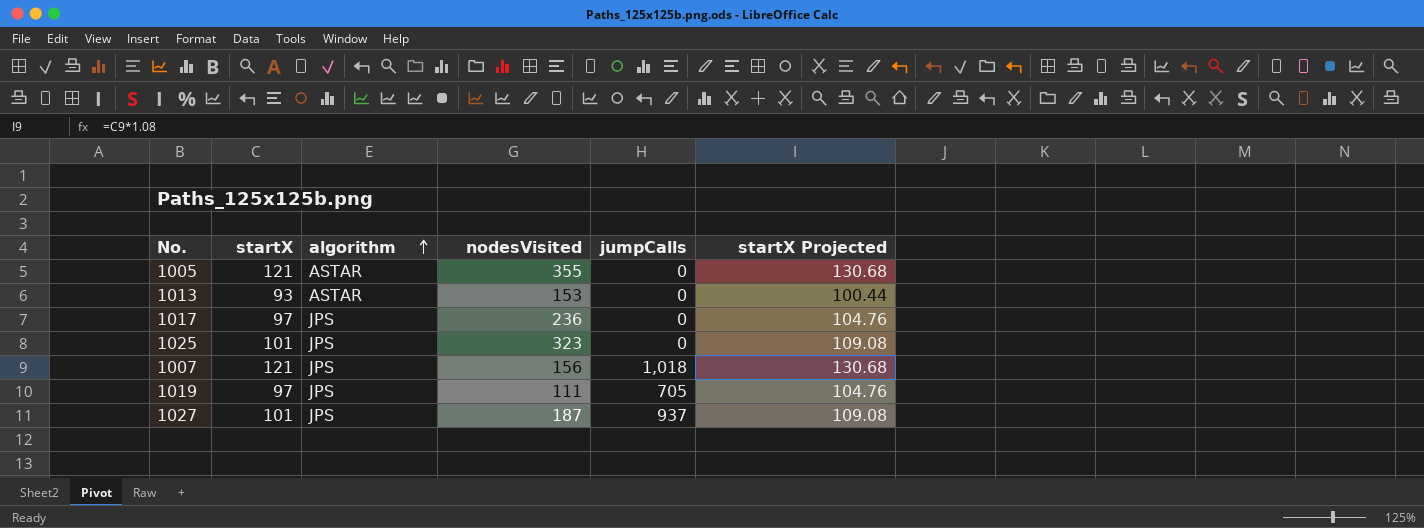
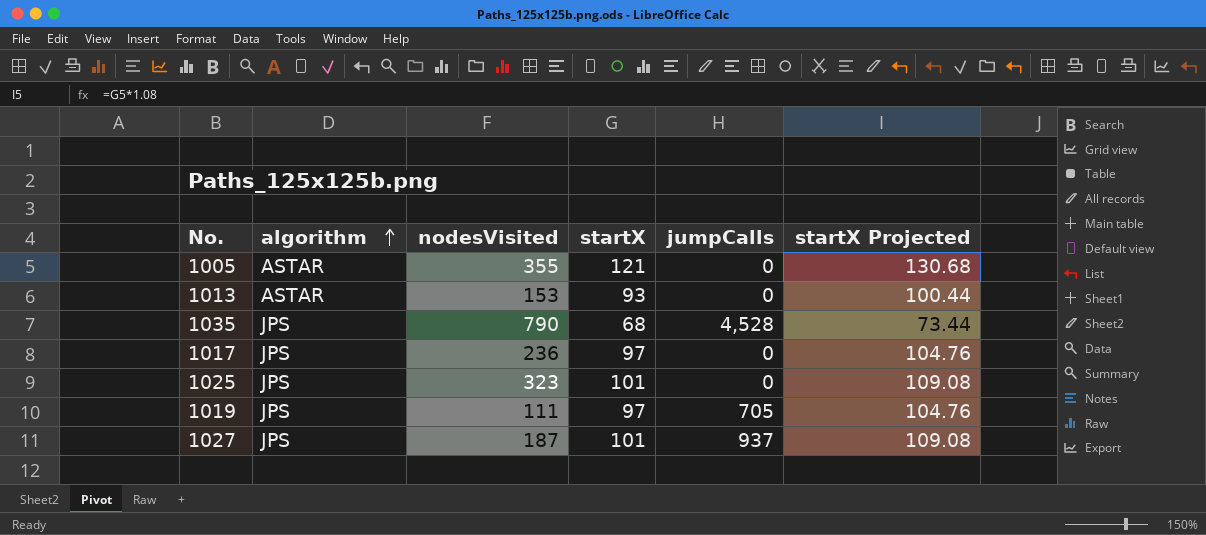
column startX | position: 2 -> 4
row 1007: 121 | JPS | 156 | 1,018 | 130.68 -> none
row 1035: none -> JPS | 790 | 68 | 4,528 | 73.44

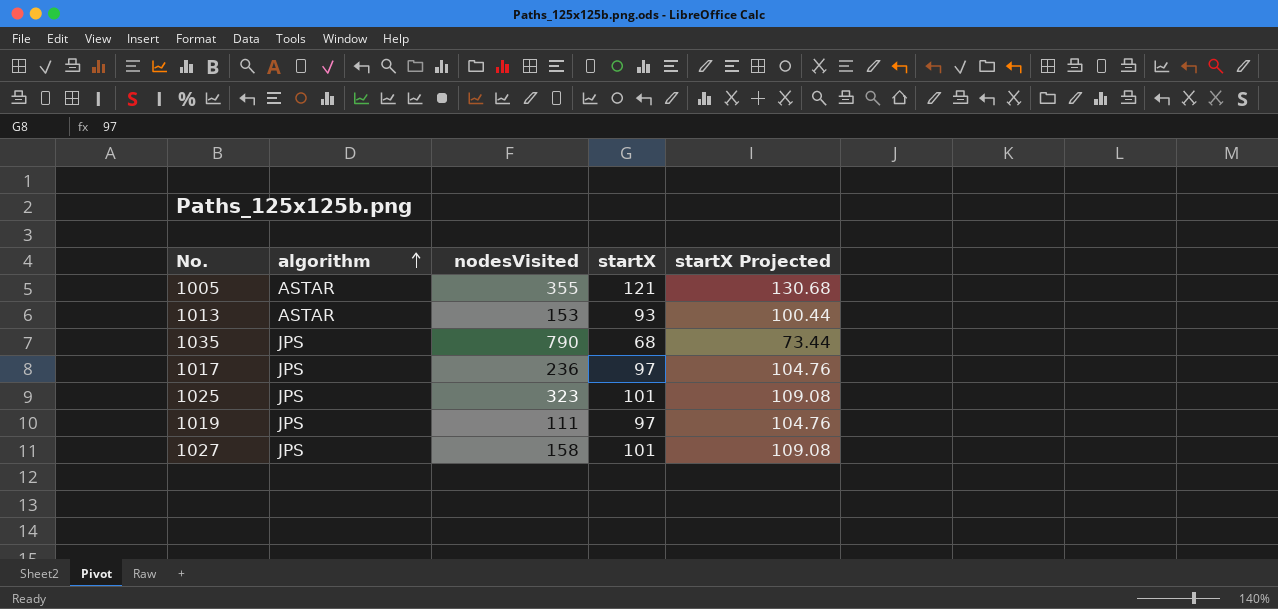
column jumpCalls | position: 5 -> none
1027 | nodesVisited: 187 -> 158

